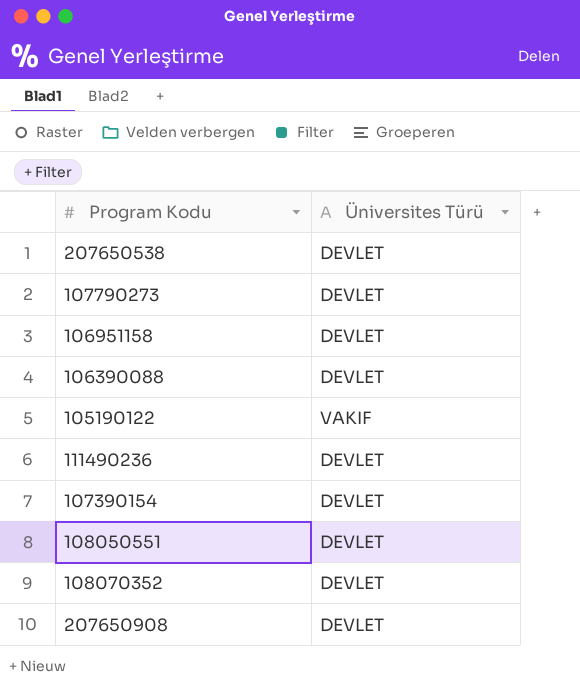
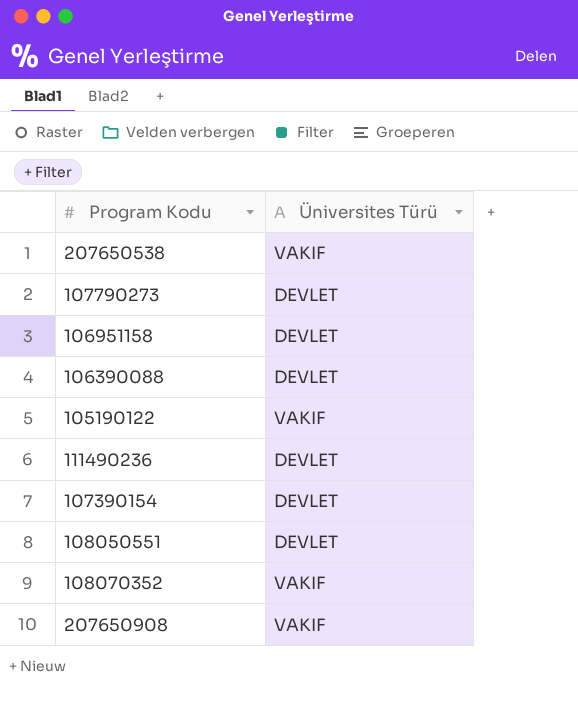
207650538 | Üniversites Türü: DEVLET -> VAKIF
108070352 | Üniversites Türü: DEVLET -> VAKIF
207650908 | Üniversites Türü: DEVLET -> VAKIF

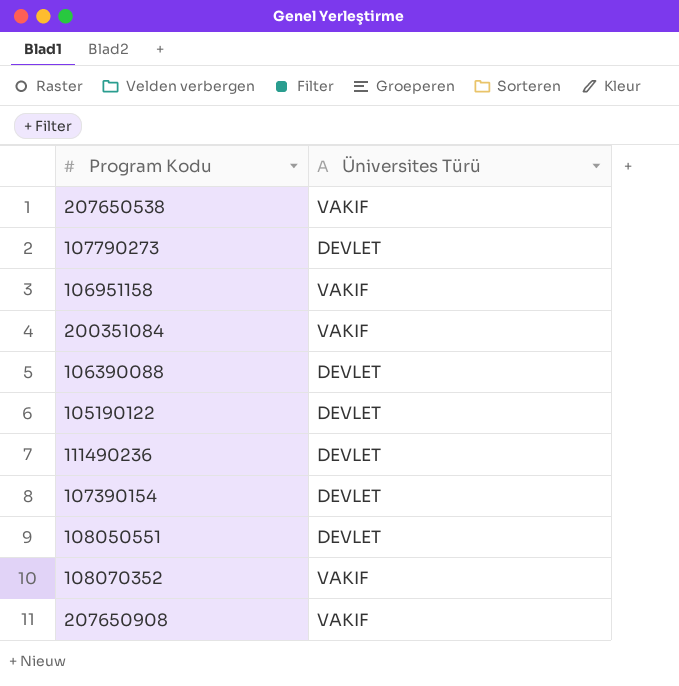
106951158 | Üniversites Türü: DEVLET -> VAKIF
row 200351084: none -> VAKIF
105190122 | Üniversites Türü: VAKIF -> DEVLET

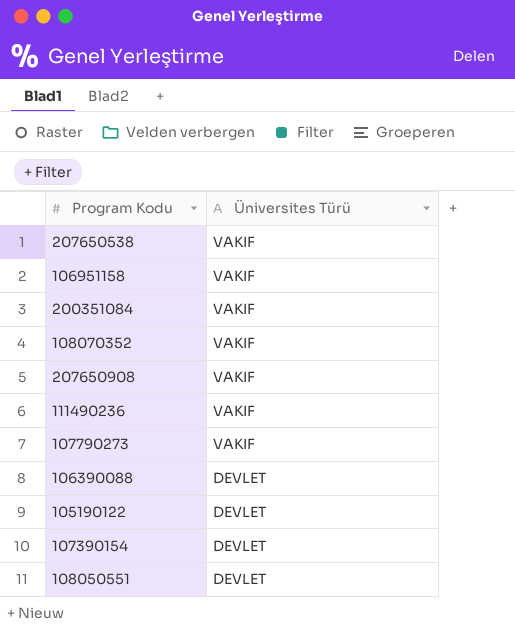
row order: none -> Üniversites Türü descending
111490236 | Üniversites Türü: DEVLET -> VAKIF
107790273 | Üniversites Türü: DEVLET -> VAKIF

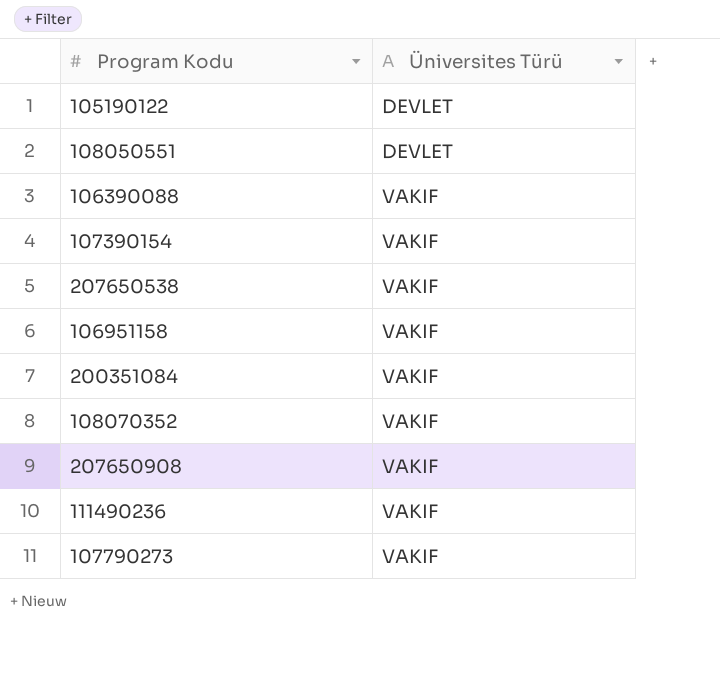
row order: Üniversites Türü descending -> Üniversites Türü ascending
106390088 | Üniversites Türü: DEVLET -> VAKIF
107390154 | Üniversites Türü: DEVLET -> VAKIF

